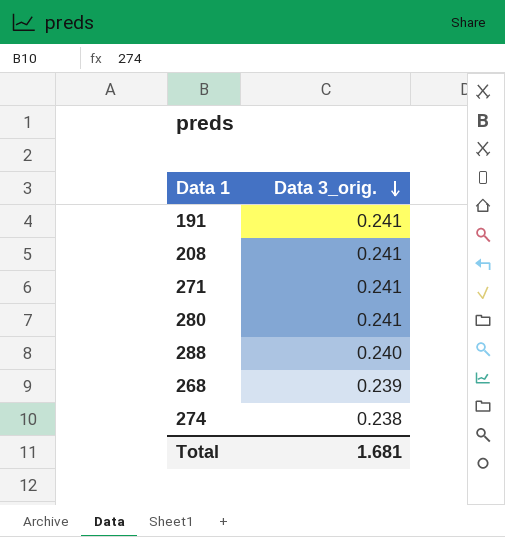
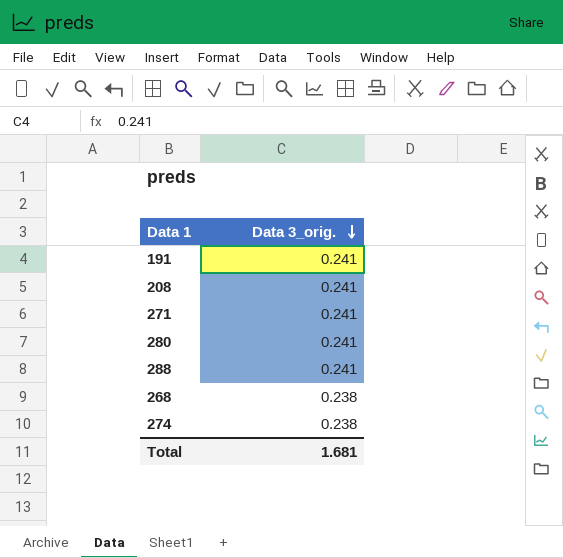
288 | Data 3_orig.: 0.240 -> 0.241
268 | Data 3_orig.: 0.239 -> 0.238

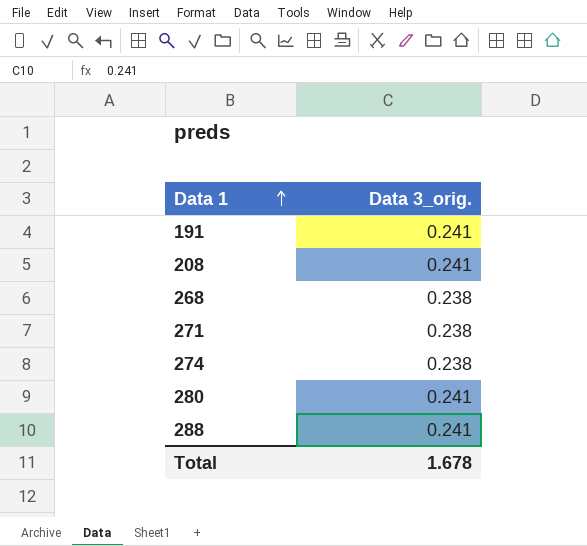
row order: Data 3_orig. descending -> Data 1 ascending
271 | Data 3_orig.: 0.241 -> 0.238
Total | Data 3_orig.: 1.681 -> 1.678

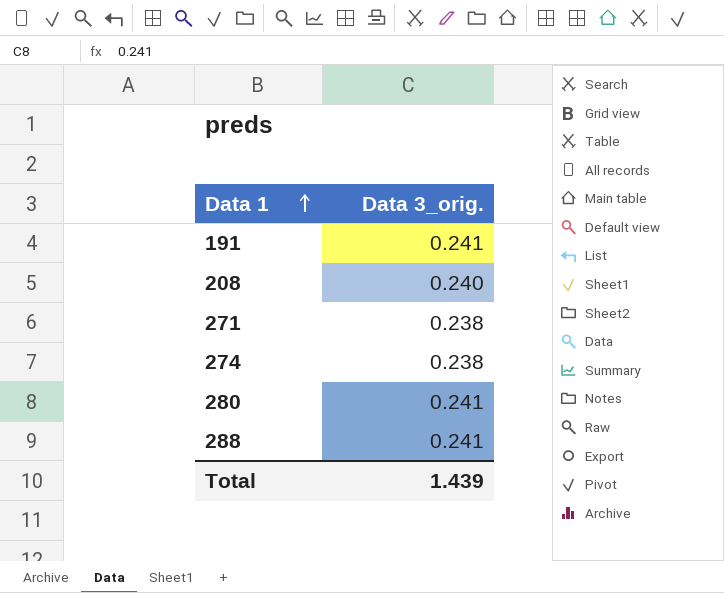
row 268: 0.238 -> none
208 | Data 3_orig.: 0.241 -> 0.240
Total | Data 3_orig.: 1.678 -> 1.439

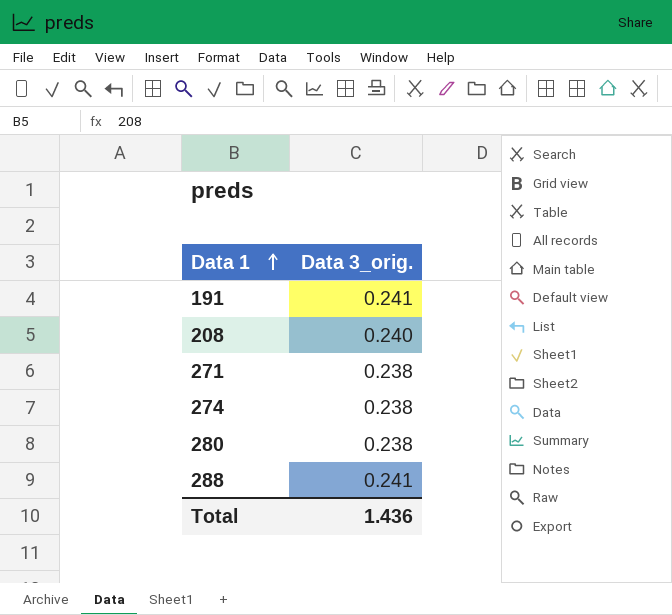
280 | Data 3_orig.: 0.241 -> 0.238
Total | Data 3_orig.: 1.439 -> 1.436

